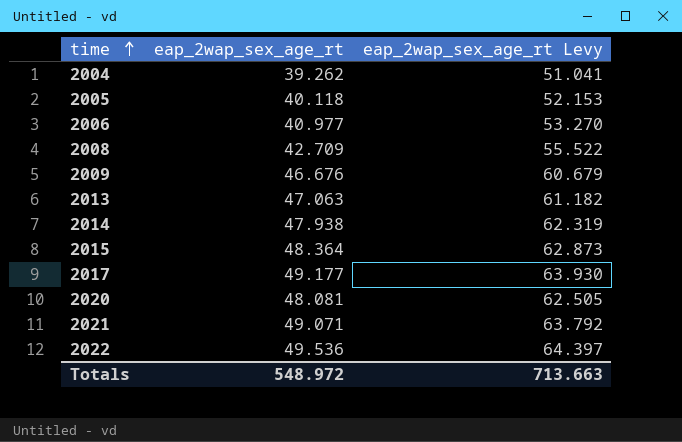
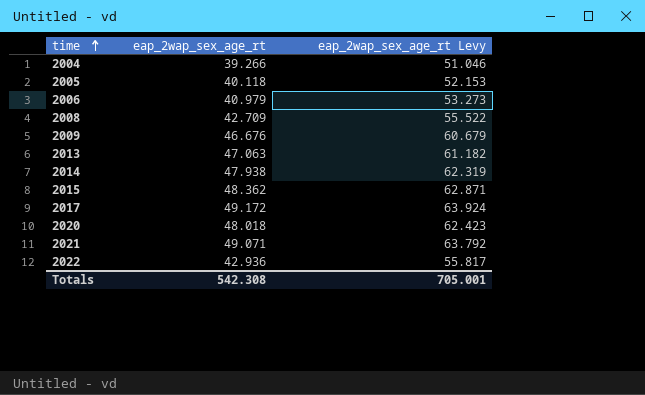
2004 | eap_2wap_sex_age_rt: 39.262 -> 39.266
2004 | eap_2wap_sex_age_rt Levy: 51.041 -> 51.046
2006 | eap_2wap_sex_age_rt: 40.977 -> 40.979
2006 | eap_2wap_sex_age_rt Levy: 53.270 -> 53.273
2015 | eap_2wap_sex_age_rt: 48.364 -> 48.362
2015 | eap_2wap_sex_age_rt Levy: 62.873 -> 62.871
2017 | eap_2wap_sex_age_rt: 49.177 -> 49.172
2017 | eap_2wap_sex_age_rt Levy: 63.930 -> 63.924
2020 | eap_2wap_sex_age_rt: 48.081 -> 48.018
2020 | eap_2wap_sex_age_rt Levy: 62.505 -> 62.423
2022 | eap_2wap_sex_age_rt: 49.536 -> 42.936
2022 | eap_2wap_sex_age_rt Levy: 64.397 -> 55.817
Totals | eap_2wap_sex_age_rt: 548.972 -> 542.308
Totals | eap_2wap_sex_age_rt Levy: 713.663 -> 705.001

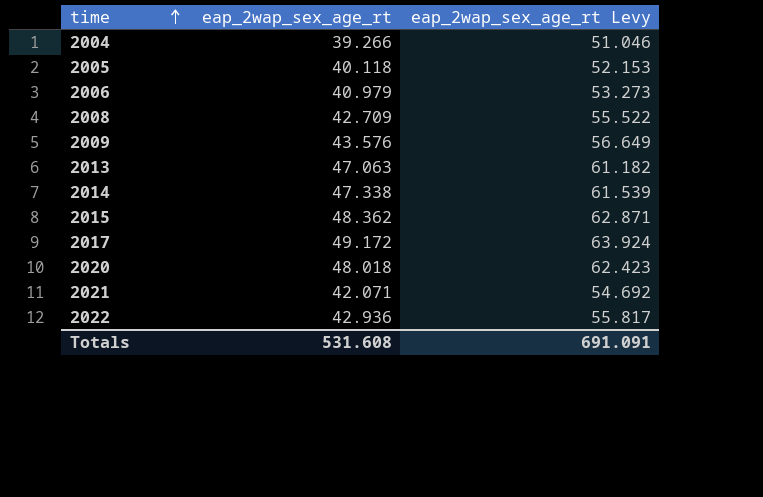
2009 | eap_2wap_sex_age_rt: 46.676 -> 43.576
2009 | eap_2wap_sex_age_rt Levy: 60.679 -> 56.649
2014 | eap_2wap_sex_age_rt: 47.938 -> 47.338
2014 | eap_2wap_sex_age_rt Levy: 62.319 -> 61.539
2021 | eap_2wap_sex_age_rt: 49.071 -> 42.071
2021 | eap_2wap_sex_age_rt Levy: 63.792 -> 54.692
Totals | eap_2wap_sex_age_rt: 542.308 -> 531.608
Totals | eap_2wap_sex_age_rt Levy: 705.001 -> 691.091

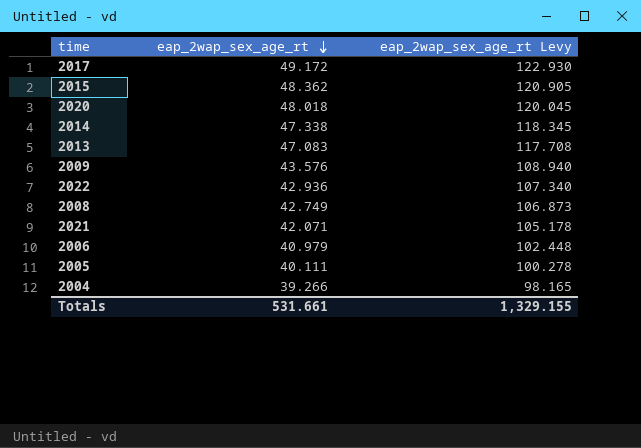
row order: time ascending -> eap_2wap_sex_age_rt descending
column eap_2wap_sex_age_rt Levy | formula: [eap_2wap_sex_age_rt] * 1.3 -> [eap_2wap_sex_age_rt] * 2.5
2013 | eap_2wap_sex_age_rt: 47.063 -> 47.083
2008 | eap_2wap_sex_age_rt: 42.709 -> 42.749
2005 | eap_2wap_sex_age_rt: 40.118 -> 40.111
Totals | eap_2wap_sex_age_rt: 531.608 -> 531.661
Totals | eap_2wap_sex_age_rt Levy: 691.091 -> 1,329.155

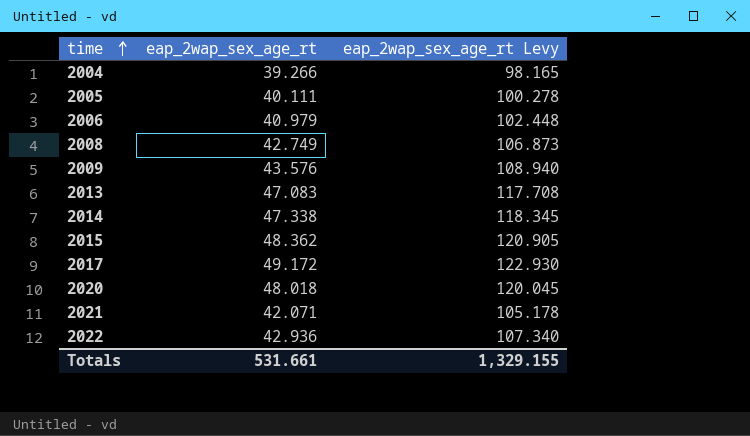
row order: eap_2wap_sex_age_rt descending -> time ascending

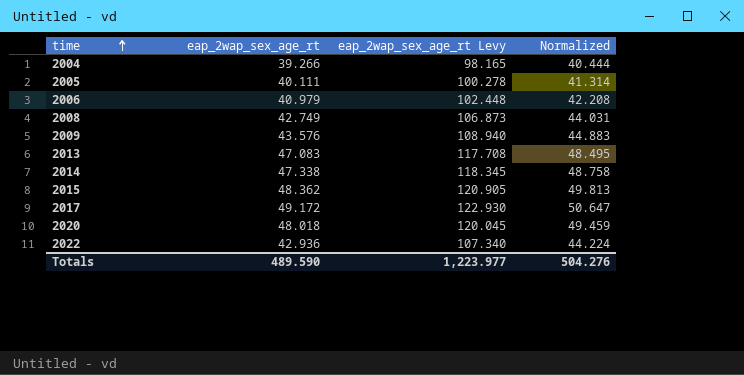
column Normalized | formula: none -> [eap_2wap_sex_age_rt] * 1.03
row 2021: 42.071 | 105.178 -> none
Totals | eap_2wap_sex_age_rt: 531.661 -> 489.590
Totals | eap_2wap_sex_age_rt Levy: 1,329.155 -> 1,223.977

